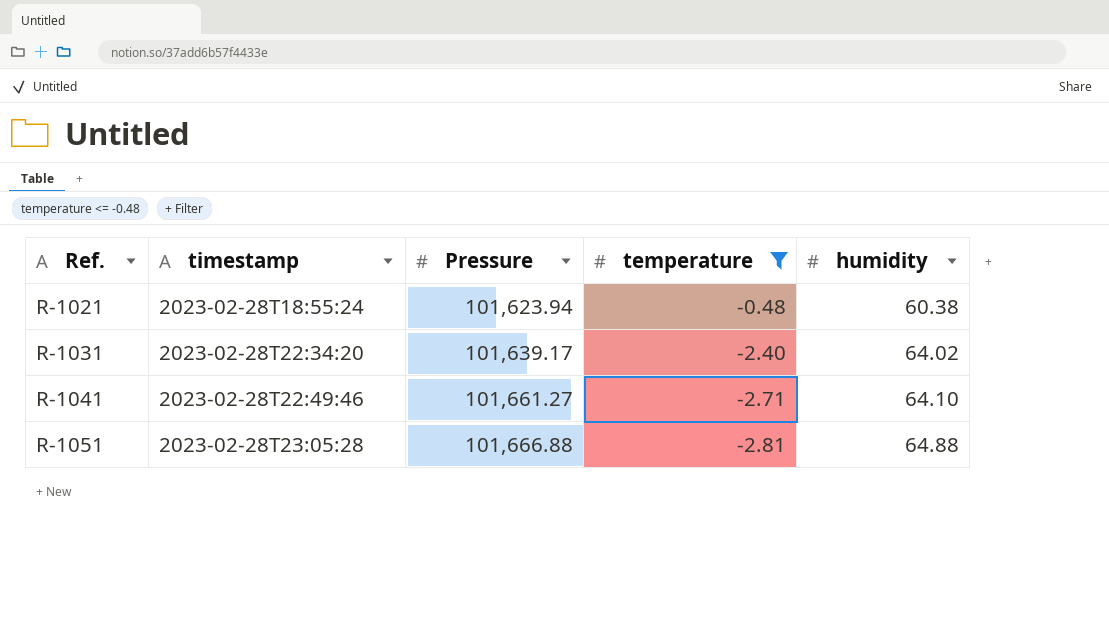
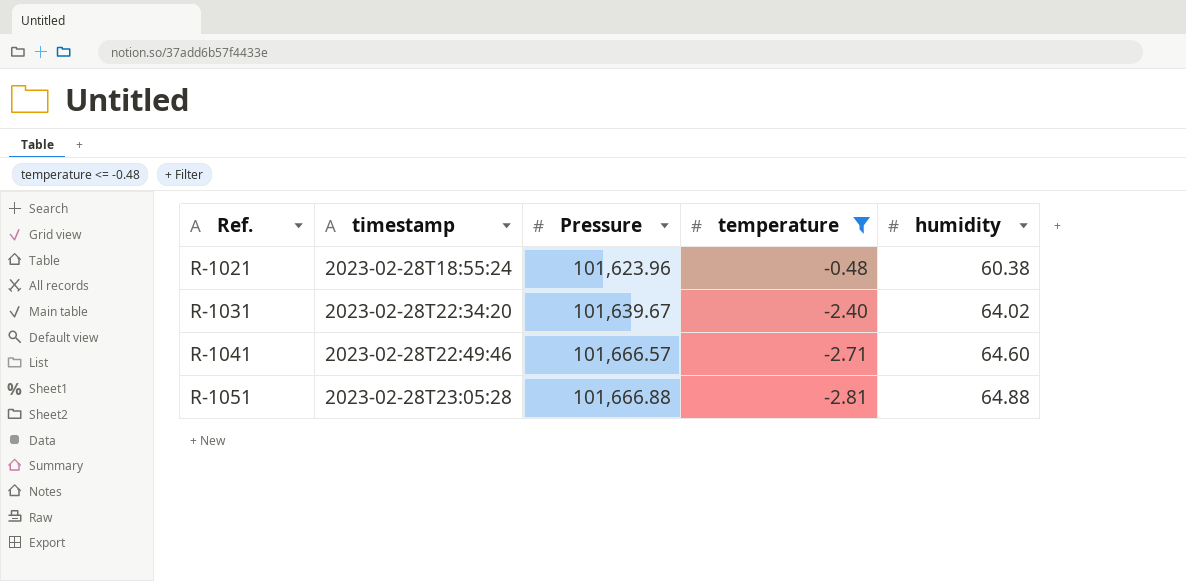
R-1021 | Pressure: 101,623.94 -> 101,623.96
R-1031 | Pressure: 101,639.17 -> 101,639.67
R-1041 | Pressure: 101,661.27 -> 101,666.57
R-1041 | humidity: 64.10 -> 64.60

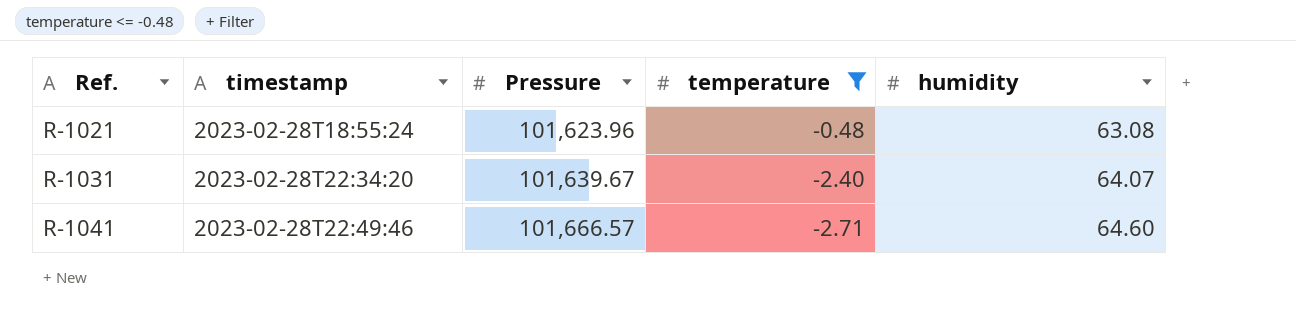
row R-1051: 2023-02-28T23:05:28 | 101,666.88 | -2.81 | 64.88 -> none
R-1021 | humidity: 60.38 -> 63.08
R-1031 | humidity: 64.02 -> 64.07

